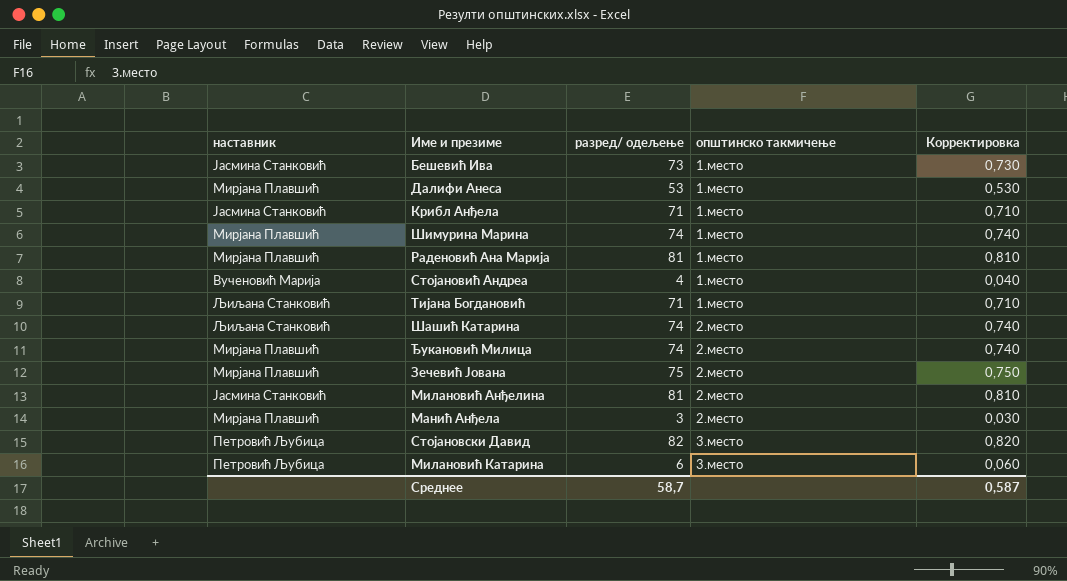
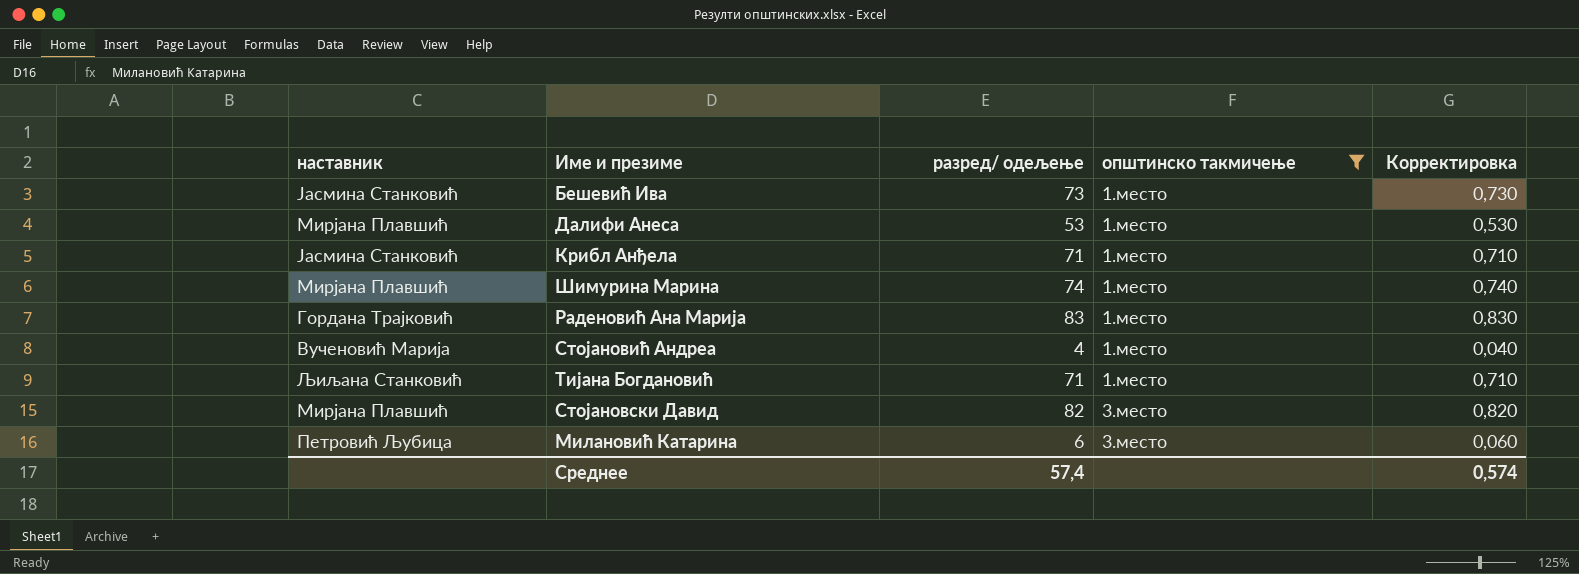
filter: none -> општинско такмичење != 2.место
Раденовић Ана Марија | наставник: Мирјана Плавшић -> Гордана Трајковић
Раденовић Ана Марија | разред/ одељење: 81 -> 83
Раденовић Ана Марија | Корректировка: 0,810 -> 0,830
Стојановски Давид | наставник: Петровић Љубица -> Мирјана Плавшић
Среднее | разред/ одељење: 58,7 -> 57,4
Среднее | Корректировка: 0,587 -> 0,574

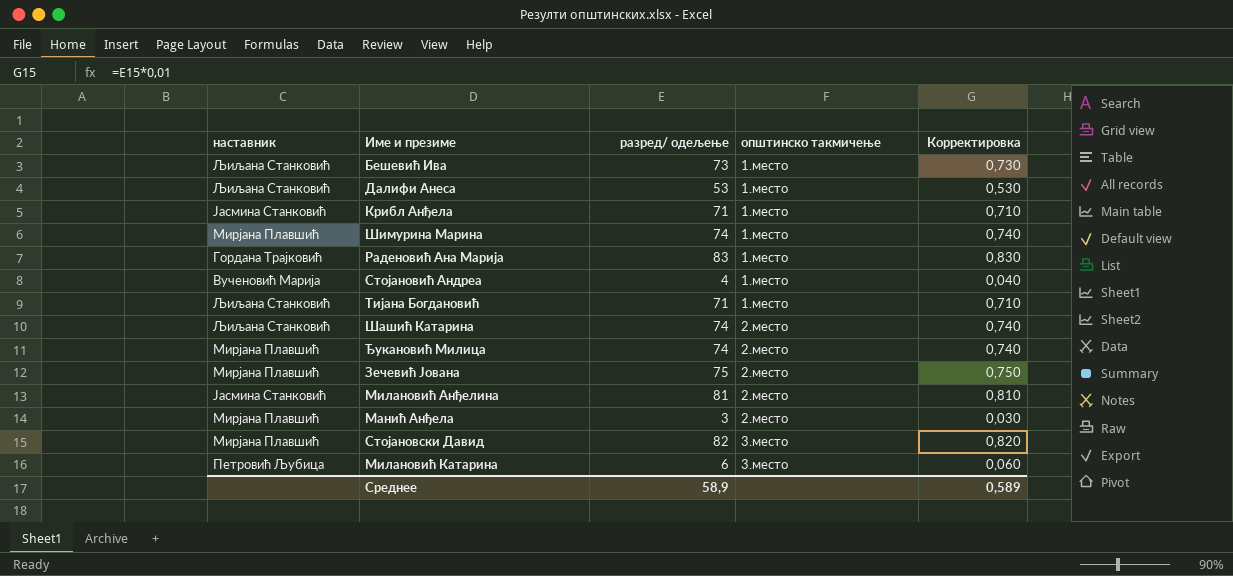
filter: општинско такмичење != 2.место -> none
Бешевић Ива | наставник: Јасмина Станковић -> Љиљана Станковић
Далифи Анеса | наставник: Мирјана Плавшић -> Љиљана Станковић
Среднее | разред/ одељење: 57,4 -> 58,9
Среднее | Корректировка: 0,574 -> 0,589

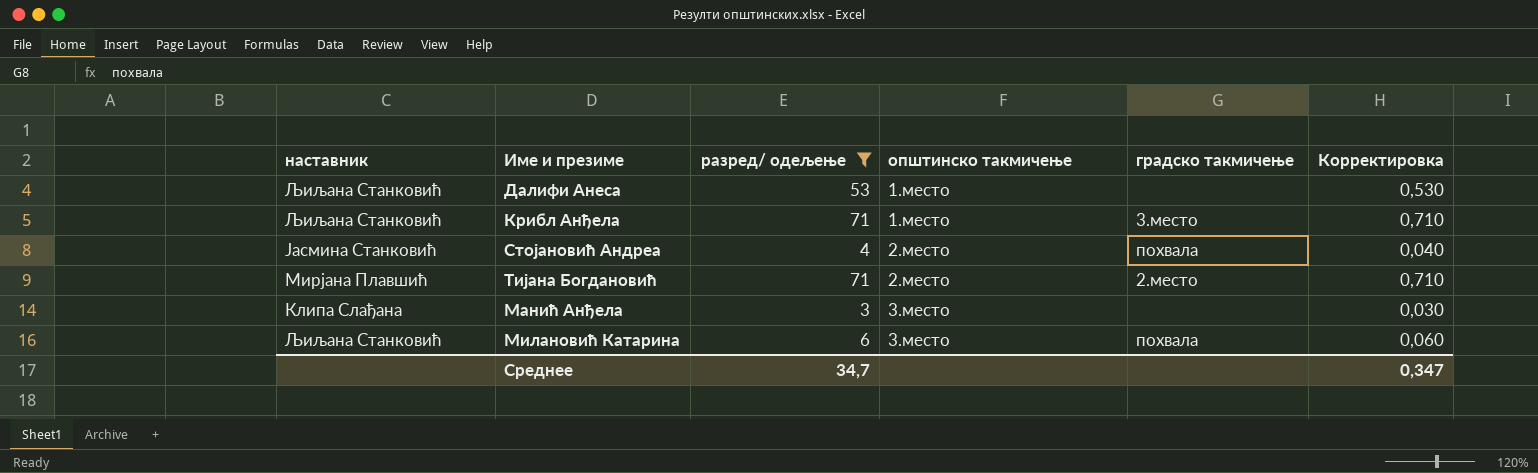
filter: none -> разред/ одељење <= 71
column градско такмичење | position: none -> 5
Крибл Анђела | наставник: Јасмина Станковић -> Љиљана Станковић
Стојановић Андреа | наставник: Вученовић Марија -> Јасмина Станковић
Стојановић Андреа | општинско такмичење: 1.место -> 2.место
Тијана Богдановић | наставник: Љиљана Станковић -> Мирјана Плавшић
Тијана Богдановић | општинско такмичење: 1.место -> 2.место
Манић Анђела | наставник: Мирјана Плавшић -> Клипа Слађана
Манић Анђела | општинско такмичење: 2.место -> 3.место
Милановић Катарина | наставник: Петровић Љубица -> Љиљана Станковић
Среднее | разред/ одељење: 58,9 -> 34,7
Среднее | Корректировка: 0,589 -> 0,347

